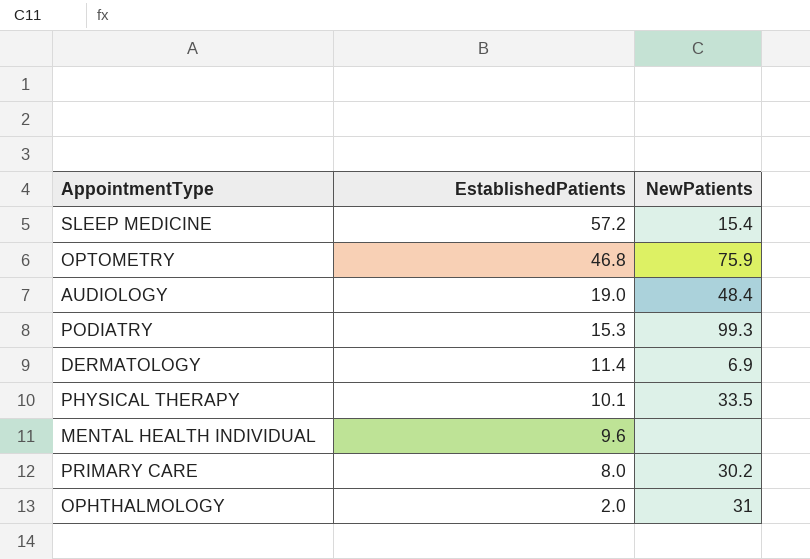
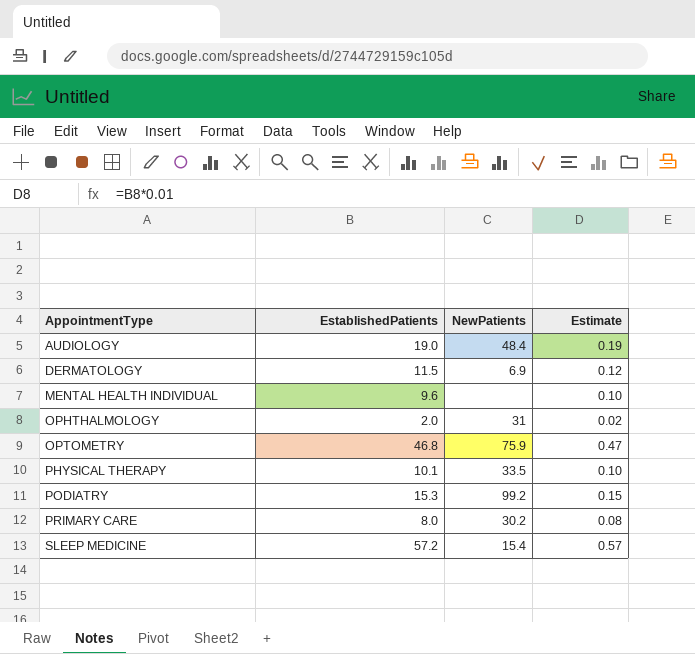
row order: EstablishedPatients descending -> AppointmentType ascending
column Estimate | formula: none -> [EstablishedPatients] * 0.01
DERMATOLOGY | EstablishedPatients: 11.4 -> 11.5
PODIATRY | NewPatients: 99.3 -> 99.2

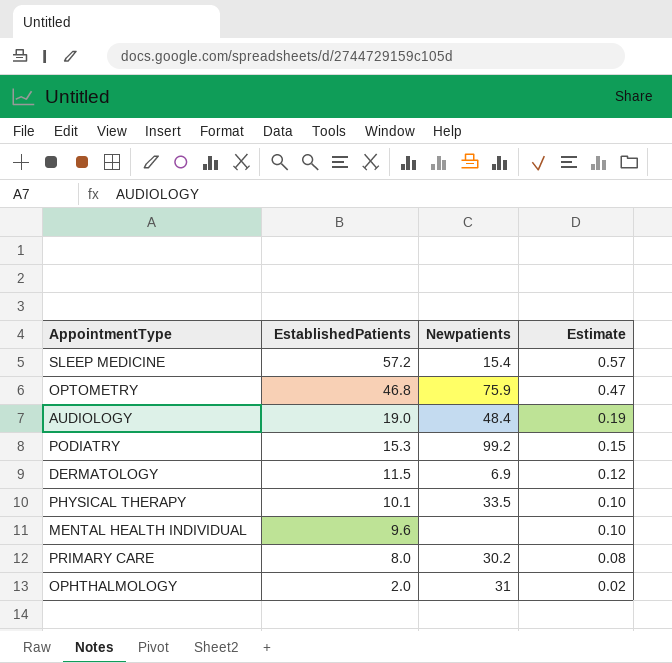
row order: AppointmentType ascending -> EstablishedPatients descending
column name: NewPatients -> Newpatients

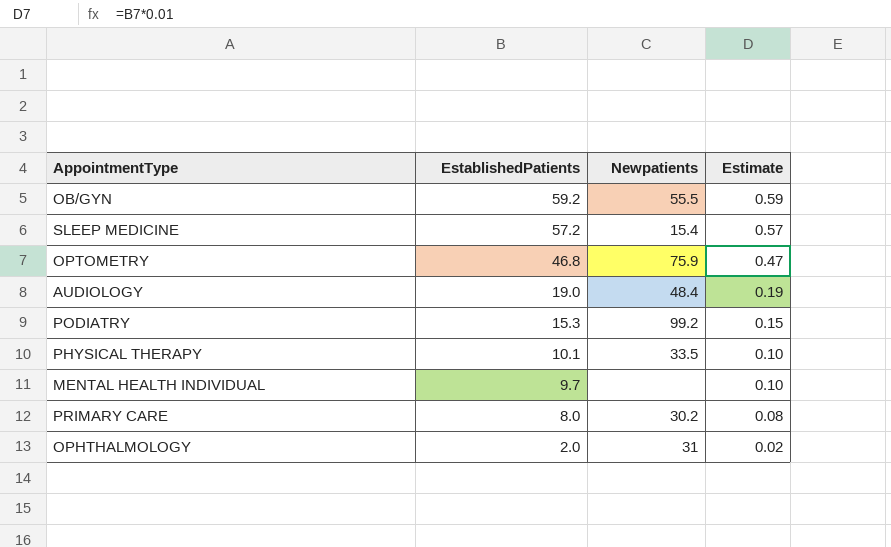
row DERMATOLOGY: 11.5 | 6.9 | 0.12 -> none
row OB/GYN: none -> 59.2 | 55.5 | 0.59
MENTAL HEALTH INDIVIDUAL | EstablishedPatients: 9.6 -> 9.7

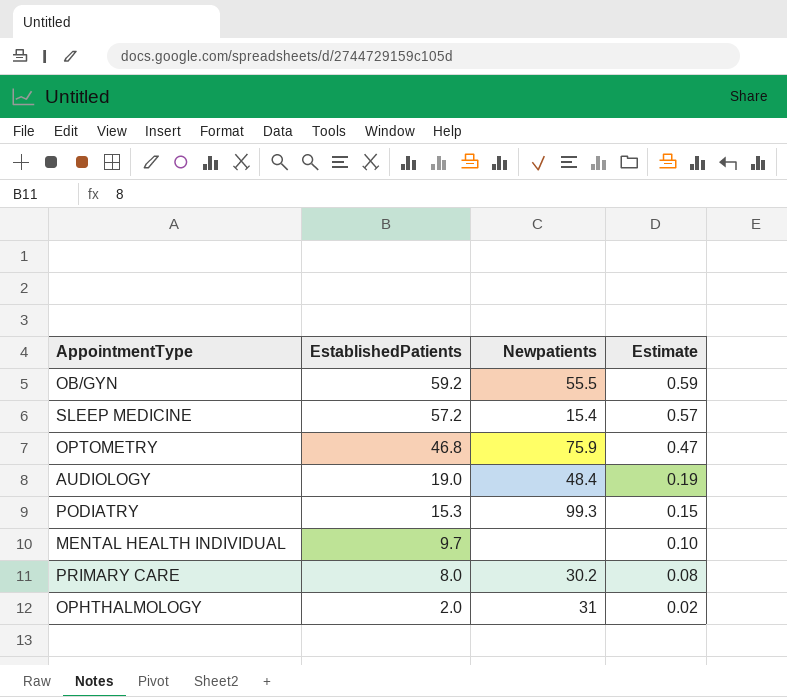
row PHYSICAL THERAPY: 10.1 | 33.5 | 0.10 -> none
PODIATRY | Newpatients: 99.2 -> 99.3

